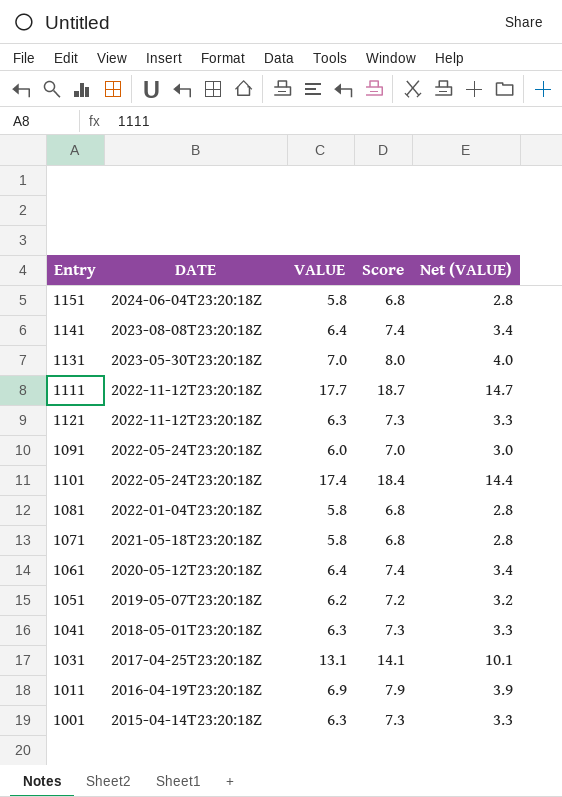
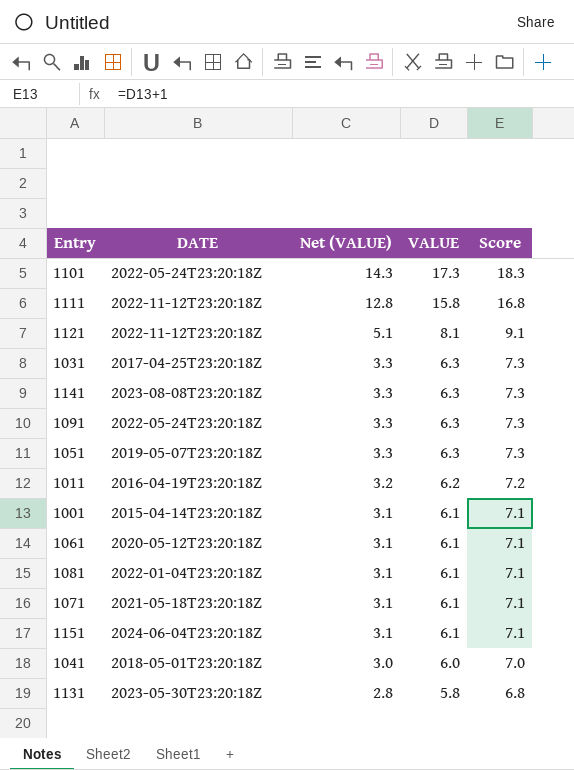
row order: DATE descending -> Net (VALUE) descending
column Net (VALUE) | position: 5 -> 3
1101 | Net (VALUE): 14.4 -> 14.3
1101 | VALUE: 17.4 -> 17.3
1101 | Score: 18.4 -> 18.3
1111 | Net (VALUE): 14.7 -> 12.8
1111 | VALUE: 17.7 -> 15.8
1111 | Score: 18.7 -> 16.8
1121 | Net (VALUE): 3.3 -> 5.1
1121 | VALUE: 6.3 -> 8.1
1121 | Score: 7.3 -> 9.1
1031 | Net (VALUE): 10.1 -> 3.3
1031 | VALUE: 13.1 -> 6.3
1031 | Score: 14.1 -> 7.3
1141 | Net (VALUE): 3.4 -> 3.3
1141 | VALUE: 6.4 -> 6.3
1141 | Score: 7.4 -> 7.3
1091 | Net (VALUE): 3.0 -> 3.3
1091 | VALUE: 6.0 -> 6.3
1091 | Score: 7.0 -> 7.3
1051 | Net (VALUE): 3.2 -> 3.3
1051 | VALUE: 6.2 -> 6.3
1051 | Score: 7.2 -> 7.3
1011 | Net (VALUE): 3.9 -> 3.2
1011 | VALUE: 6.9 -> 6.2
1011 | Score: 7.9 -> 7.2
1001 | Net (VALUE): 3.3 -> 3.1
1001 | VALUE: 6.3 -> 6.1
1001 | Score: 7.3 -> 7.1
1061 | Net (VALUE): 3.4 -> 3.1
1061 | VALUE: 6.4 -> 6.1
1061 | Score: 7.4 -> 7.1
1081 | Net (VALUE): 2.8 -> 3.1
1081 | VALUE: 5.8 -> 6.1
1081 | Score: 6.8 -> 7.1
1071 | Net (VALUE): 2.8 -> 3.1
1071 | VALUE: 5.8 -> 6.1
1071 | Score: 6.8 -> 7.1
1151 | Net (VALUE): 2.8 -> 3.1
1151 | VALUE: 5.8 -> 6.1
1151 | Score: 6.8 -> 7.1
1041 | Net (VALUE): 3.3 -> 3.0
1041 | VALUE: 6.3 -> 6.0
1041 | Score: 7.3 -> 7.0
1131 | Net (VALUE): 4.0 -> 2.8
1131 | VALUE: 7.0 -> 5.8
1131 | Score: 8.0 -> 6.8

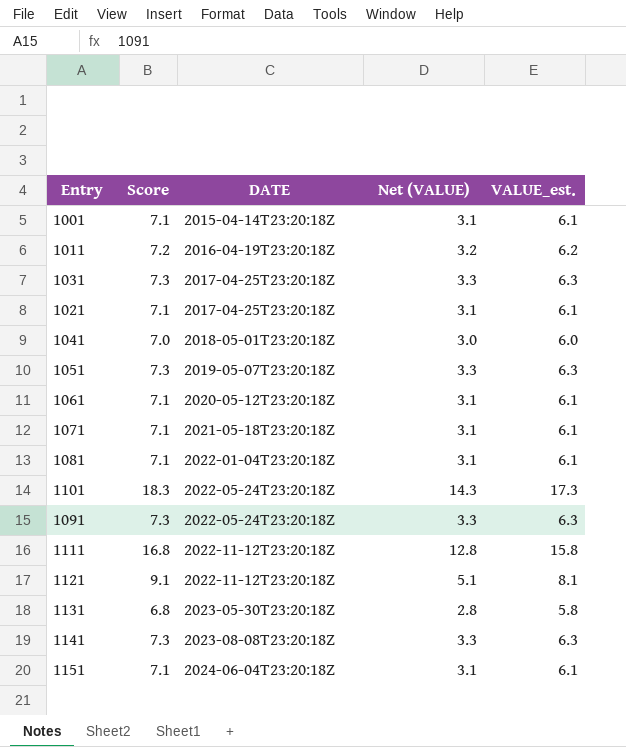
row order: Net (VALUE) descending -> DATE ascending
column Score | position: 5 -> 2
column name: VALUE -> VALUE_est.
row 1021: none -> 7.1 | 2017-04-25T23:20:18Z | 3.1 | 6.1

